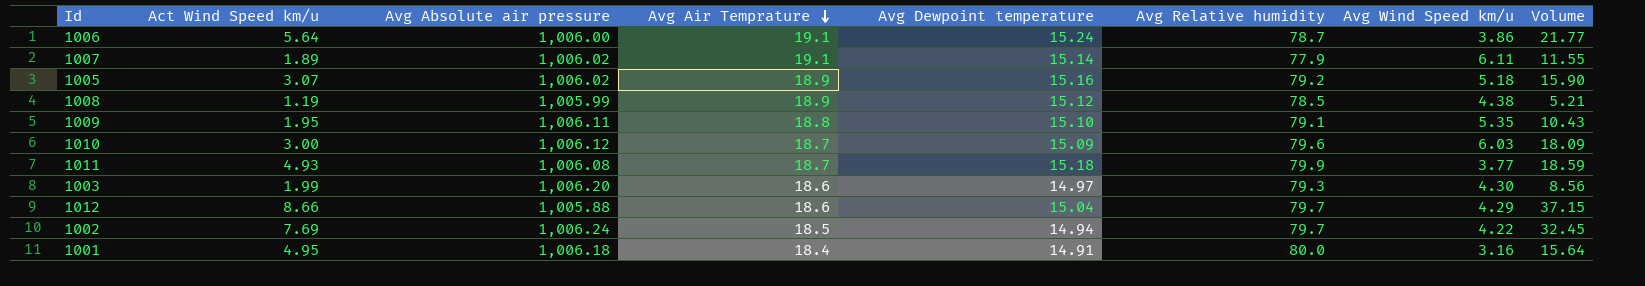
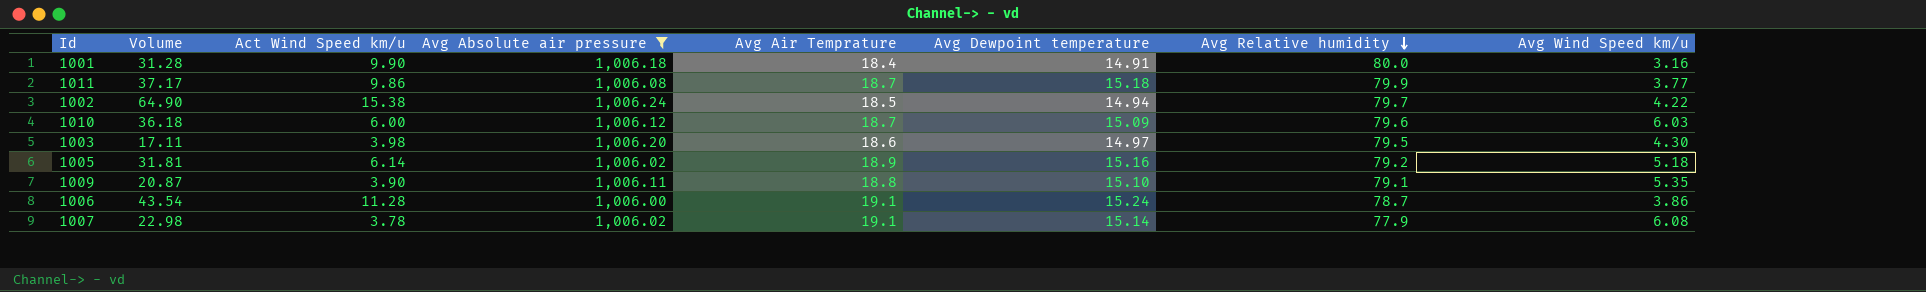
filter: none -> Avg Absolute air pressure >= 1,006.00
row order: Avg Air Temprature descending -> Avg Relative humidity descending
column Volume | position: 8 -> 2
1001 | Volume: 15.64 -> 31.28
1001 | Act Wind Speed km/u: 4.95 -> 9.90
1011 | Volume: 18.59 -> 37.17
1011 | Act Wind Speed km/u: 4.93 -> 9.86
1002 | Volume: 32.45 -> 64.90
1002 | Act Wind Speed km/u: 7.69 -> 15.38
1010 | Volume: 18.09 -> 36.18
1010 | Act Wind Speed km/u: 3.00 -> 6.00
1003 | Volume: 8.56 -> 17.11
1003 | Act Wind Speed km/u: 1.99 -> 3.98
1003 | Avg Relative humidity: 79.3 -> 79.5
1005 | Volume: 15.90 -> 31.81
1005 | Act Wind Speed km/u: 3.07 -> 6.14
1009 | Volume: 10.43 -> 20.87
1009 | Act Wind Speed km/u: 1.95 -> 3.90
1006 | Volume: 21.77 -> 43.54
1006 | Act Wind Speed km/u: 5.64 -> 11.28
1007 | Volume: 11.55 -> 22.98
1007 | Act Wind Speed km/u: 1.89 -> 3.78
1007 | Avg Wind Speed km/u: 6.11 -> 6.08

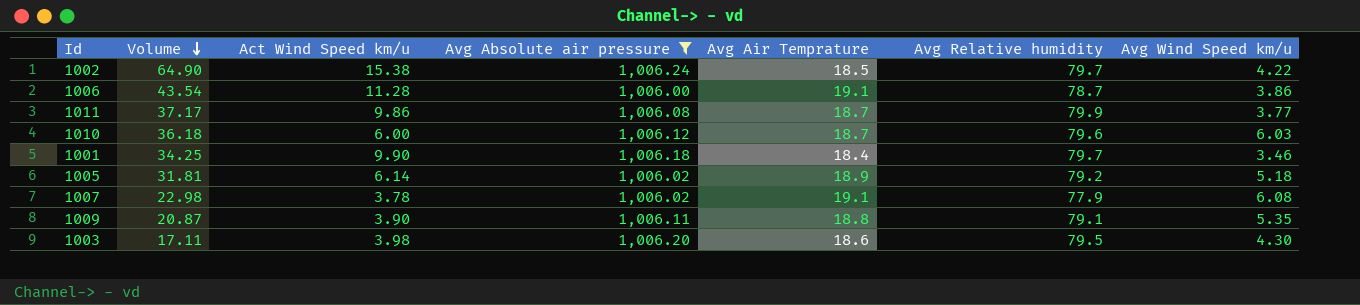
row order: Avg Relative humidity descending -> Volume descending
column Avg Dewpoint temperature | position: 6 -> none
1001 | Volume: 31.28 -> 34.25
1001 | Avg Relative humidity: 80.0 -> 79.7
1001 | Avg Wind Speed km/u: 3.16 -> 3.46

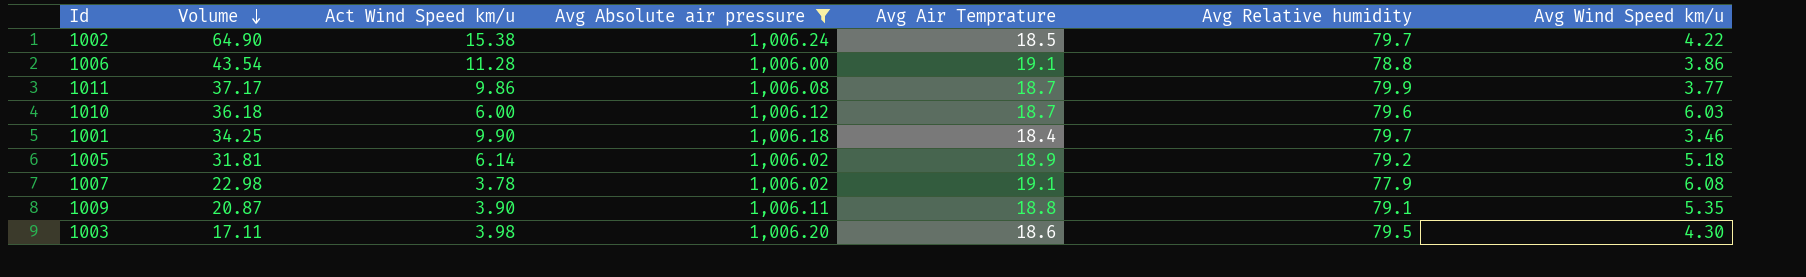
1006 | Avg Relative humidity: 78.7 -> 78.8

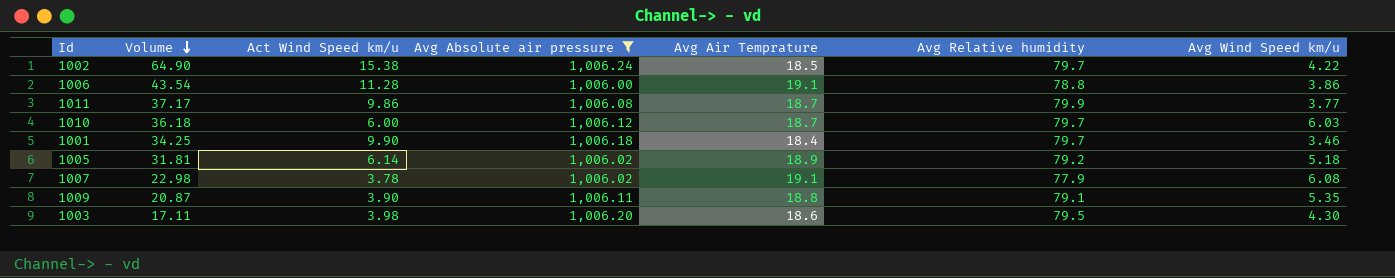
1010 | Avg Relative humidity: 79.6 -> 79.7

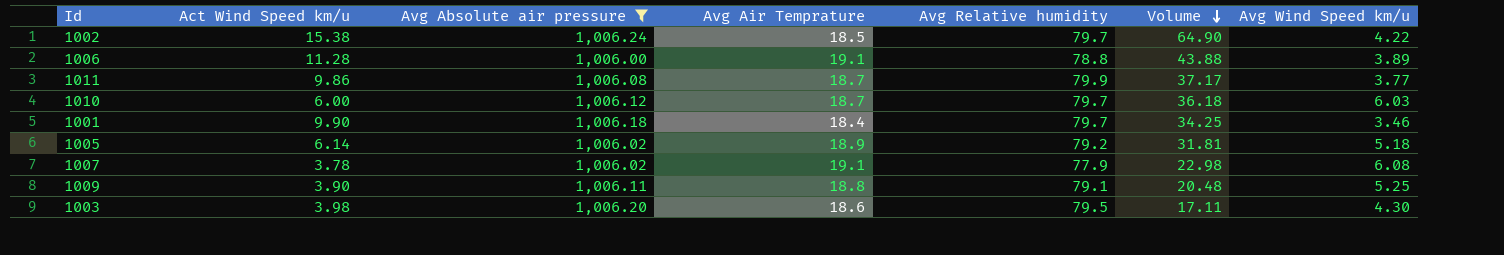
column Volume | position: 2 -> 6
1006 | Volume: 43.54 -> 43.88
1006 | Avg Wind Speed km/u: 3.86 -> 3.89
1009 | Volume: 20.87 -> 20.48
1009 | Avg Wind Speed km/u: 5.35 -> 5.25

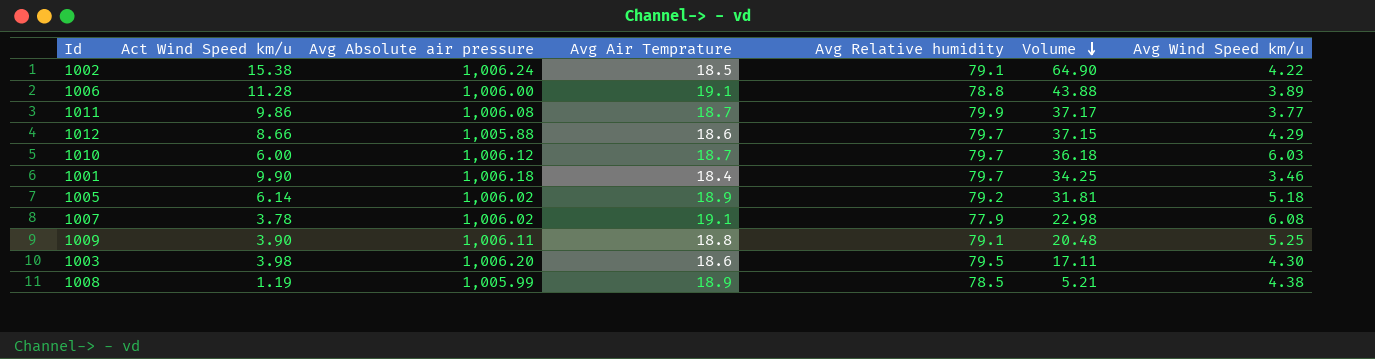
filter: Avg Absolute air pressure >= 1,006.00 -> none
1002 | Avg Relative humidity: 79.7 -> 79.1

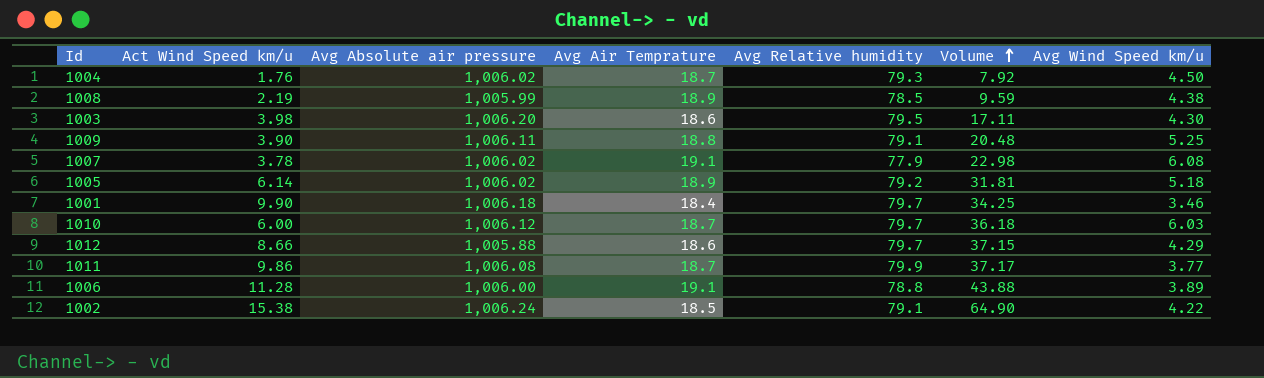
row order: Volume descending -> Volume ascending
row 1004: none -> 1.76 | 1,006.02 | 18.7 | 79.3 | 7.92 | 4.50
1008 | Act Wind Speed km/u: 1.19 -> 2.19
1008 | Volume: 5.21 -> 9.59

